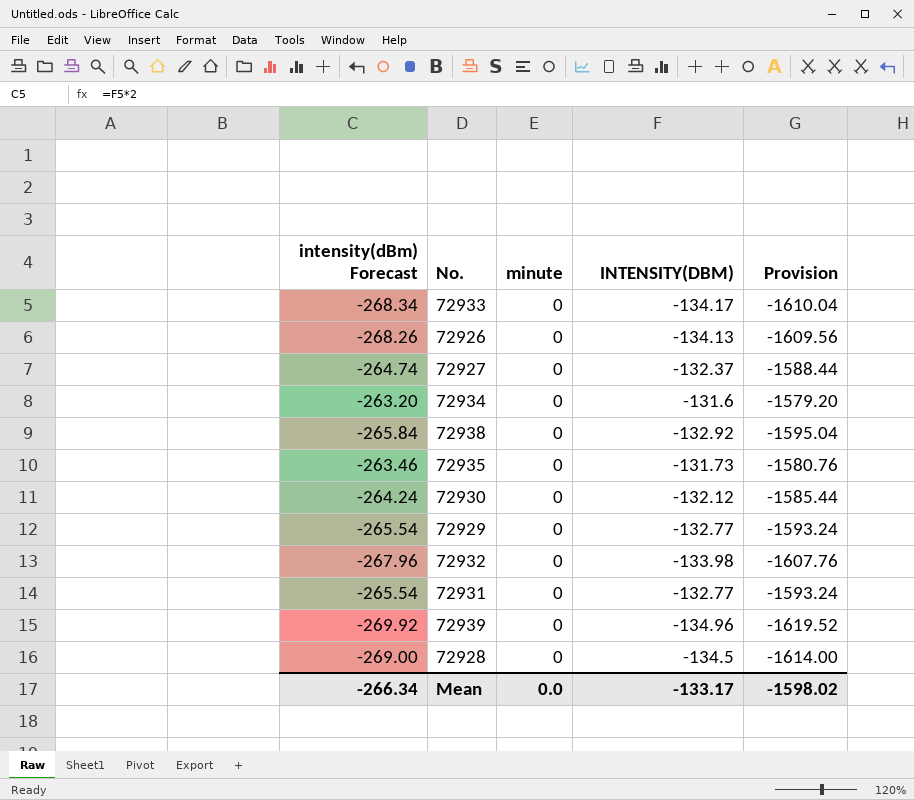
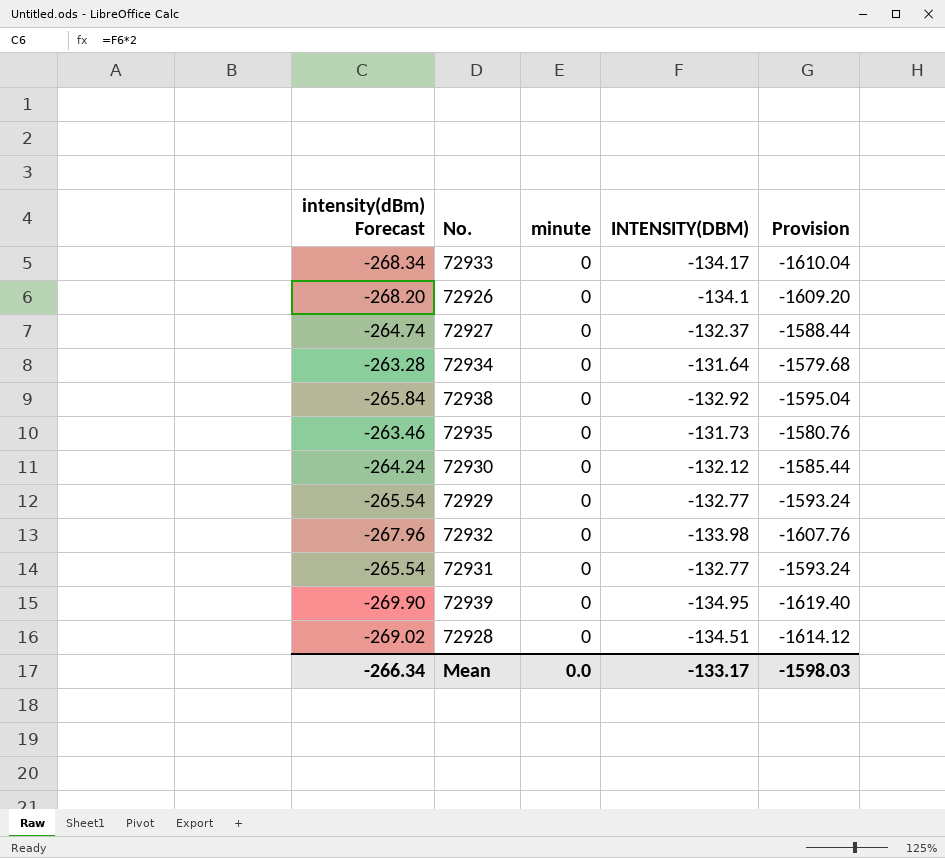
72926 | intensity(dBm) Forecast: -268.26 -> -268.20
72926 | INTENSITY(DBM): -134.13 -> -134.1
72926 | Provision: -1609.56 -> -1609.20
72934 | intensity(dBm) Forecast: -263.20 -> -263.28
72934 | INTENSITY(DBM): -131.6 -> -131.64
72934 | Provision: -1579.20 -> -1579.68
72939 | intensity(dBm) Forecast: -269.92 -> -269.90
72939 | INTENSITY(DBM): -134.96 -> -134.95
72939 | Provision: -1619.52 -> -1619.40
72928 | intensity(dBm) Forecast: -269.00 -> -269.02
72928 | INTENSITY(DBM): -134.5 -> -134.51
72928 | Provision: -1614.00 -> -1614.12
Mean | Provision: -1598.02 -> -1598.03

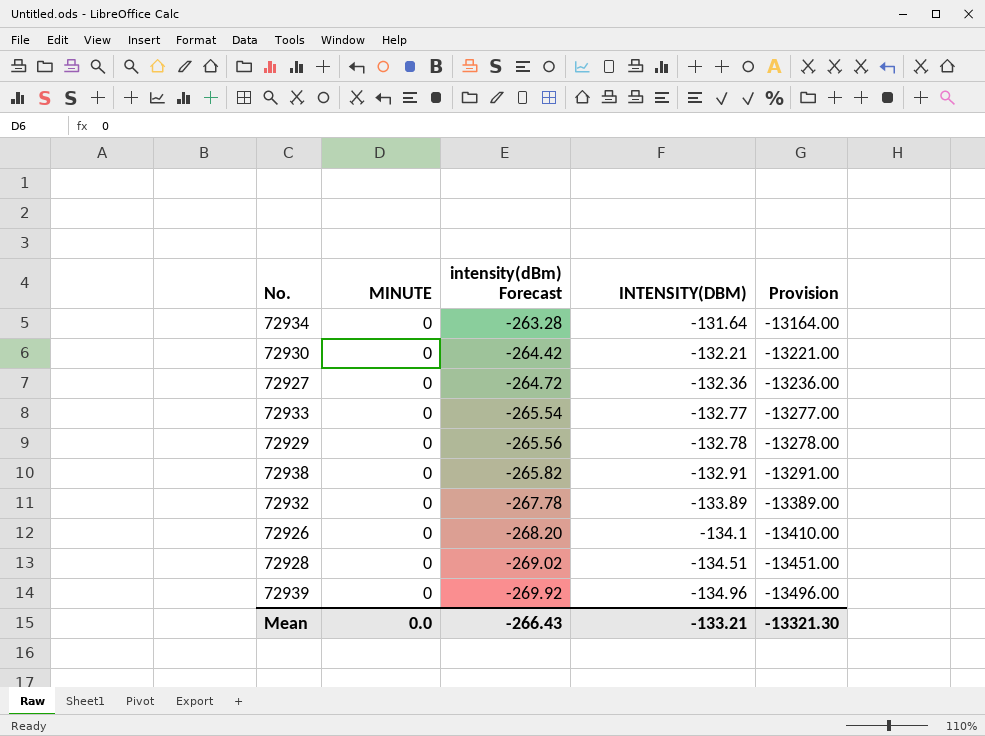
row order: none -> intensity(dBm) Forecast descending
column name: minute -> MINUTE
column intensity(dBm) Forecast | position: 1 -> 3
column Provision | formula: [INTENSITY(DBM)] * 12 -> [INTENSITY(DBM)] * 100
row 72935: -263.46 | 0 | -131.73 | -1580.76 -> none
row 72931: -265.54 | 0 | -132.77 | -1593.24 -> none
72930 | intensity(dBm) Forecast: -264.24 -> -264.42
72930 | INTENSITY(DBM): -132.12 -> -132.21
72927 | intensity(dBm) Forecast: -264.74 -> -264.72
72927 | INTENSITY(DBM): -132.37 -> -132.36
72933 | intensity(dBm) Forecast: -268.34 -> -265.54
72933 | INTENSITY(DBM): -134.17 -> -132.77
72929 | intensity(dBm) Forecast: -265.54 -> -265.56
72929 | INTENSITY(DBM): -132.77 -> -132.78
72938 | intensity(dBm) Forecast: -265.84 -> -265.82
72938 | INTENSITY(DBM): -132.92 -> -132.91
72932 | intensity(dBm) Forecast: -267.96 -> -267.78
72932 | INTENSITY(DBM): -133.98 -> -133.89
72939 | intensity(dBm) Forecast: -269.90 -> -269.92
72939 | INTENSITY(DBM): -134.95 -> -134.96
Mean | intensity(dBm) Forecast: -266.34 -> -266.43
Mean | INTENSITY(DBM): -133.17 -> -133.21
Mean | Provision: -1598.03 -> -13321.30

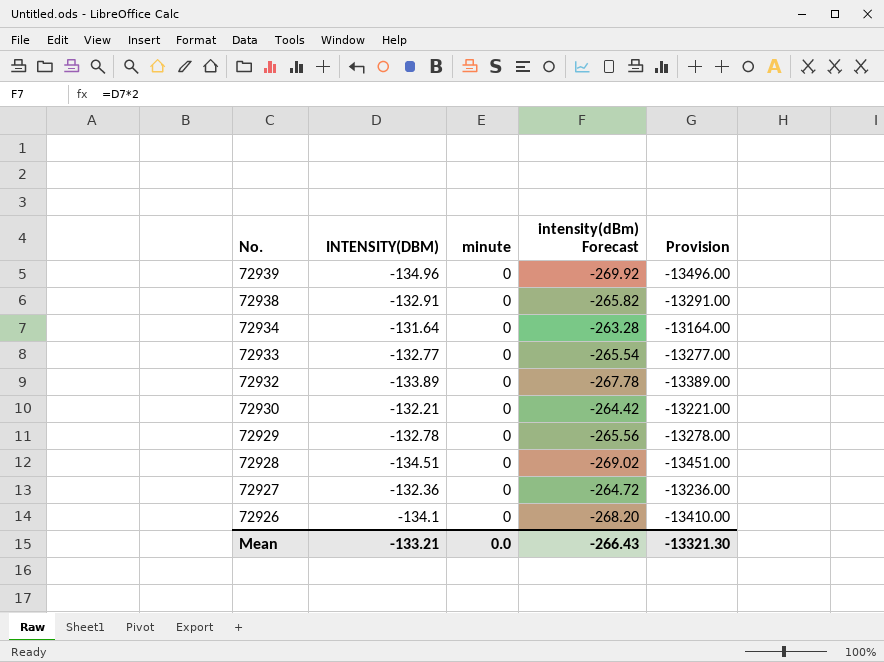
row order: intensity(dBm) Forecast descending -> No. descending
column INTENSITY(DBM) | position: 4 -> 2
column name: MINUTE -> minute

